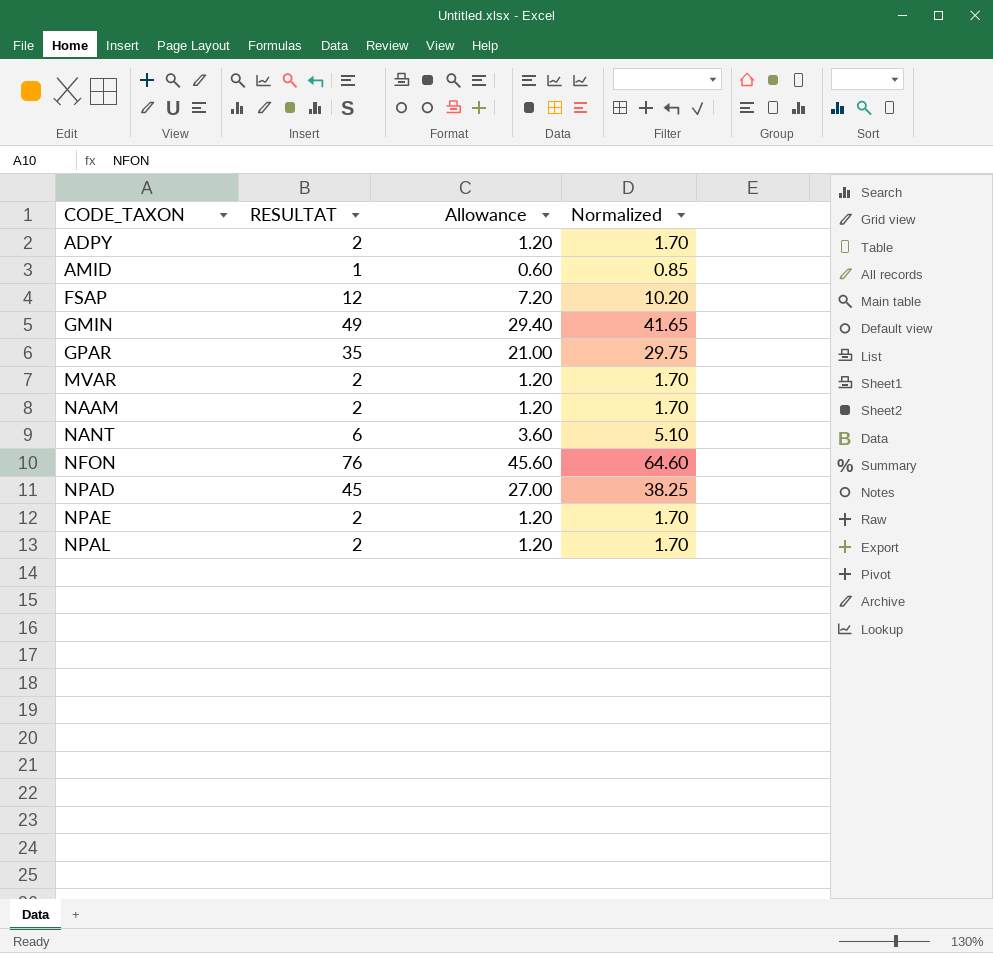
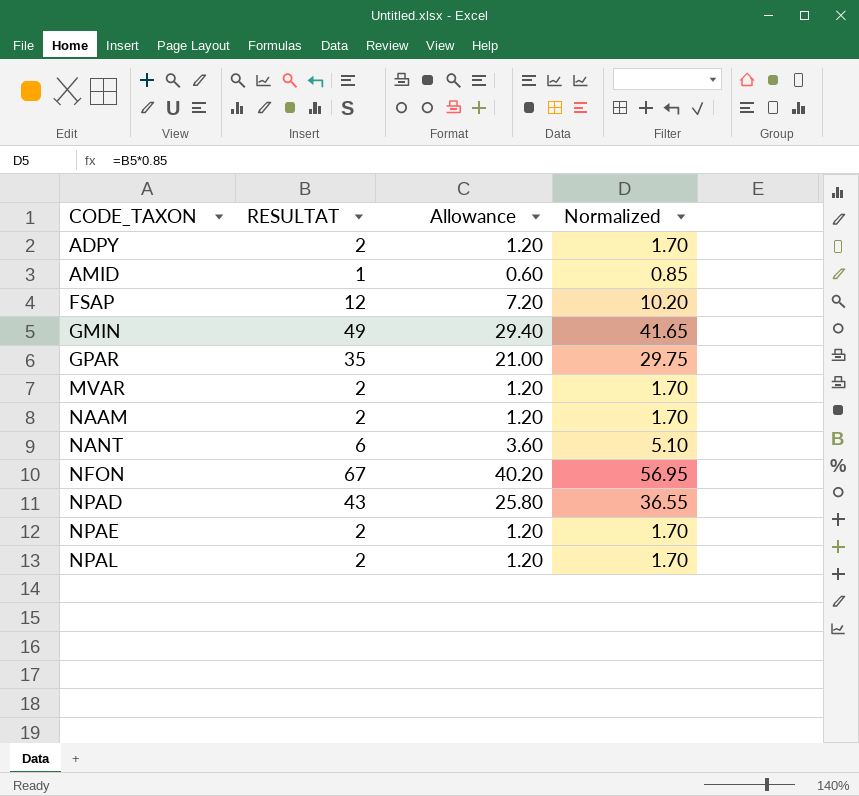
NFON | RESULTAT: 76 -> 67
NFON | Allowance: 45.60 -> 40.20
NFON | Normalized: 64.60 -> 56.95
NPAD | RESULTAT: 45 -> 43
NPAD | Allowance: 27.00 -> 25.80
NPAD | Normalized: 38.25 -> 36.55

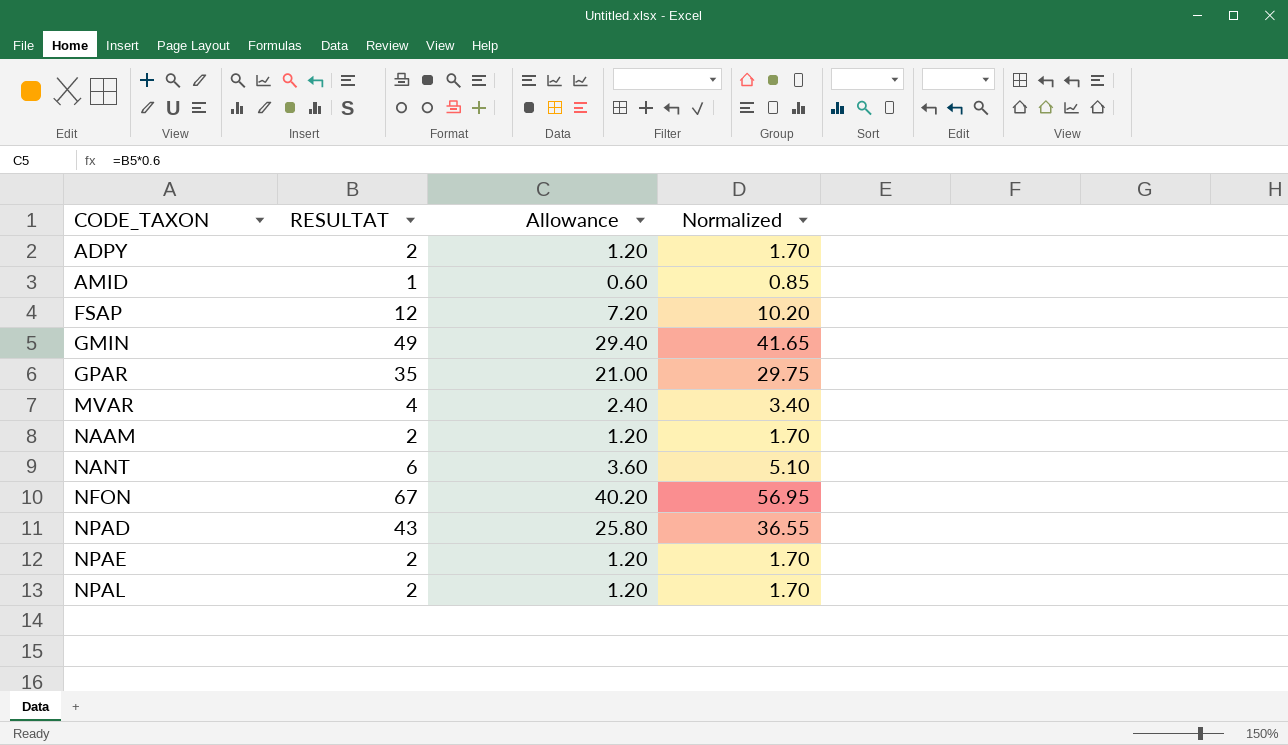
MVAR | RESULTAT: 2 -> 4
MVAR | Allowance: 1.20 -> 2.40
MVAR | Normalized: 1.70 -> 3.40

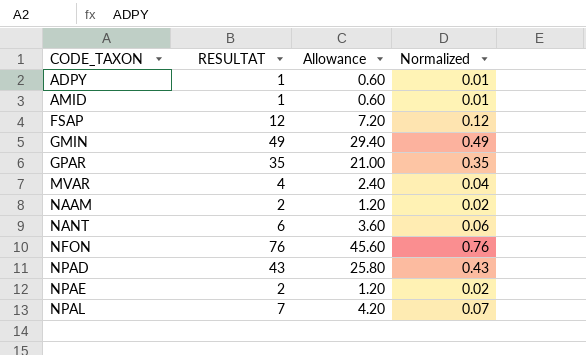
column Normalized | formula: [RESULTAT] * 0.85 -> [RESULTAT] * 0.01
ADPY | RESULTAT: 2 -> 1
ADPY | Allowance: 1.20 -> 0.60
NFON | RESULTAT: 67 -> 76
NFON | Allowance: 40.20 -> 45.60
NPAL | RESULTAT: 2 -> 7
NPAL | Allowance: 1.20 -> 4.20

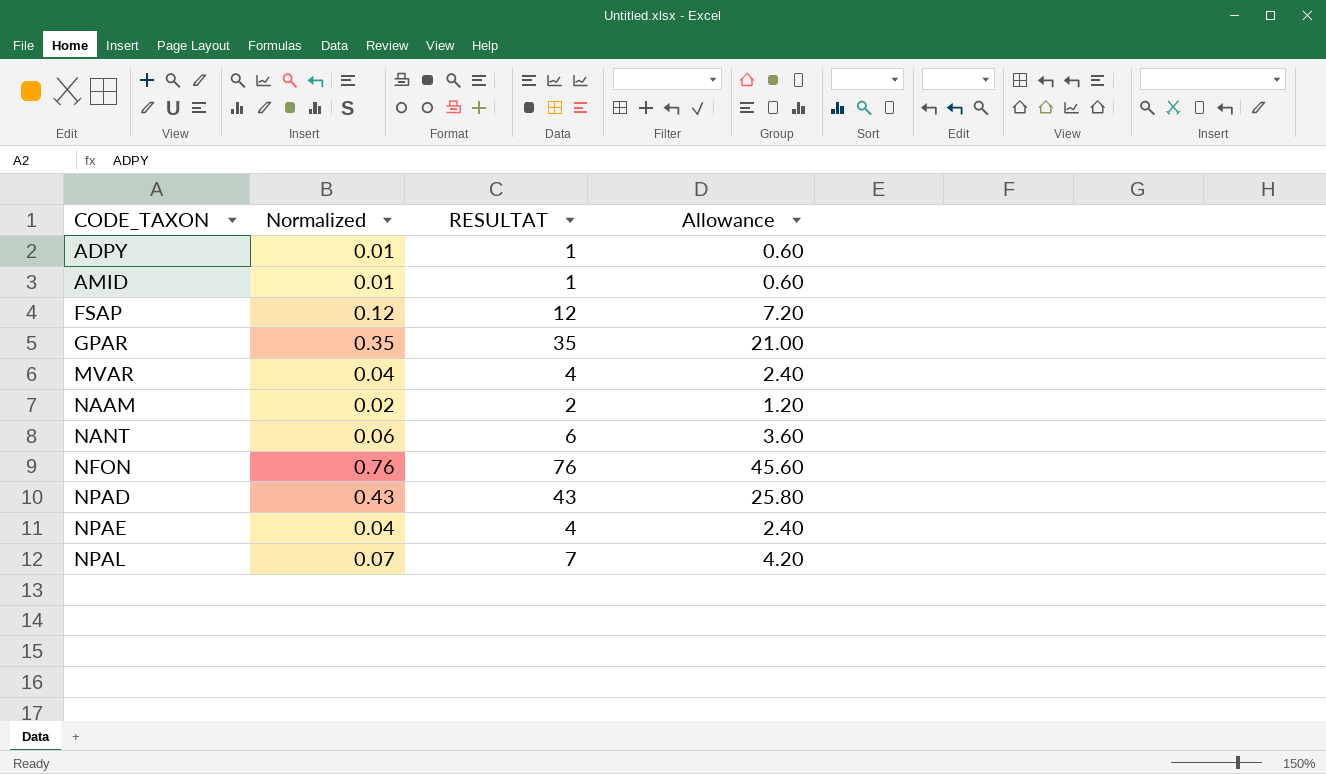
column Normalized | position: 4 -> 2
row GMIN: 49 | 29.40 | 0.49 -> none
NPAE | Normalized: 0.02 -> 0.04
NPAE | RESULTAT: 2 -> 4
NPAE | Allowance: 1.20 -> 2.40

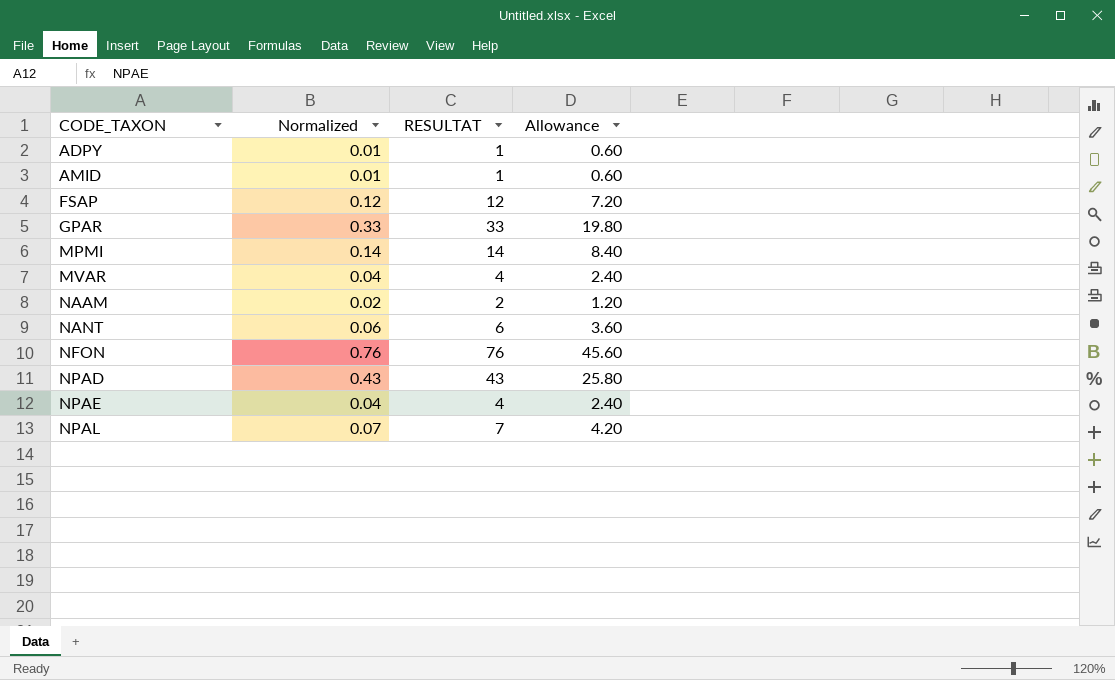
GPAR | Normalized: 0.35 -> 0.33
GPAR | RESULTAT: 35 -> 33
GPAR | Allowance: 21.00 -> 19.80
row MPMI: none -> 0.14 | 14 | 8.40

